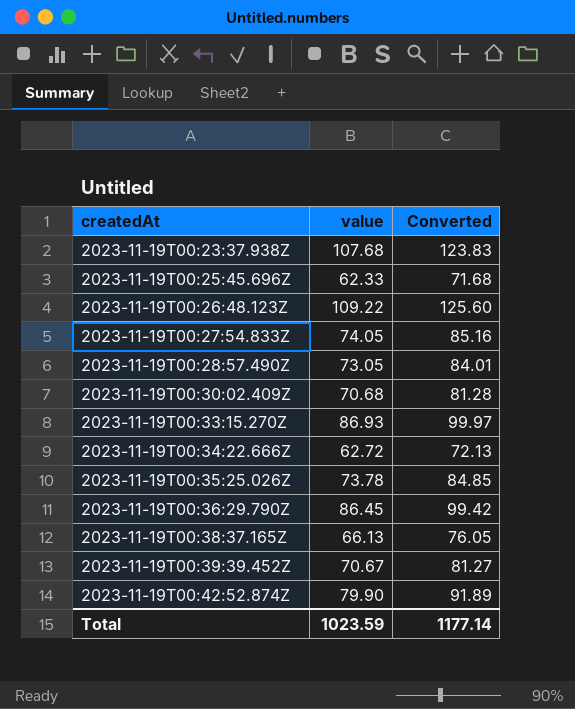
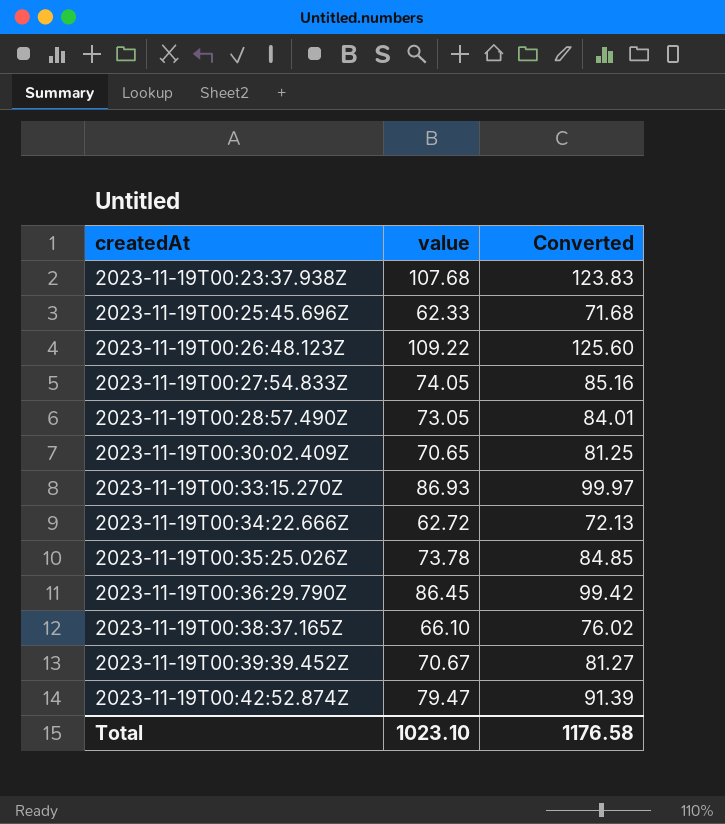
2023-11-19T00:30:02.409Z | value: 70.68 -> 70.65
2023-11-19T00:30:02.409Z | Converted: 81.28 -> 81.25
2023-11-19T00:38:37.165Z | value: 66.13 -> 66.10
2023-11-19T00:38:37.165Z | Converted: 76.05 -> 76.02
2023-11-19T00:42:52.874Z | value: 79.90 -> 79.47
2023-11-19T00:42:52.874Z | Converted: 91.89 -> 91.39
Total | value: 1023.59 -> 1023.10
Total | Converted: 1177.14 -> 1176.58

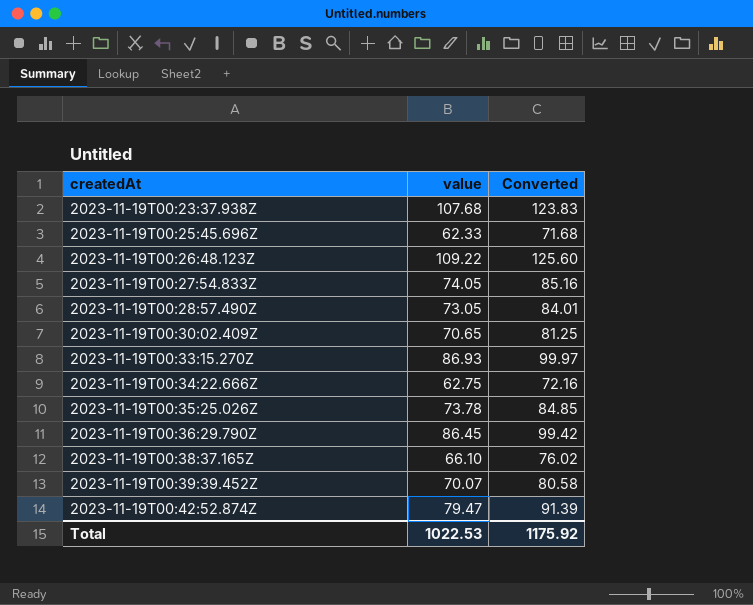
2023-11-19T00:34:22.666Z | value: 62.72 -> 62.75
2023-11-19T00:34:22.666Z | Converted: 72.13 -> 72.16
2023-11-19T00:39:39.452Z | value: 70.67 -> 70.07
2023-11-19T00:39:39.452Z | Converted: 81.27 -> 80.58
Total | value: 1023.10 -> 1022.53
Total | Converted: 1176.58 -> 1175.92

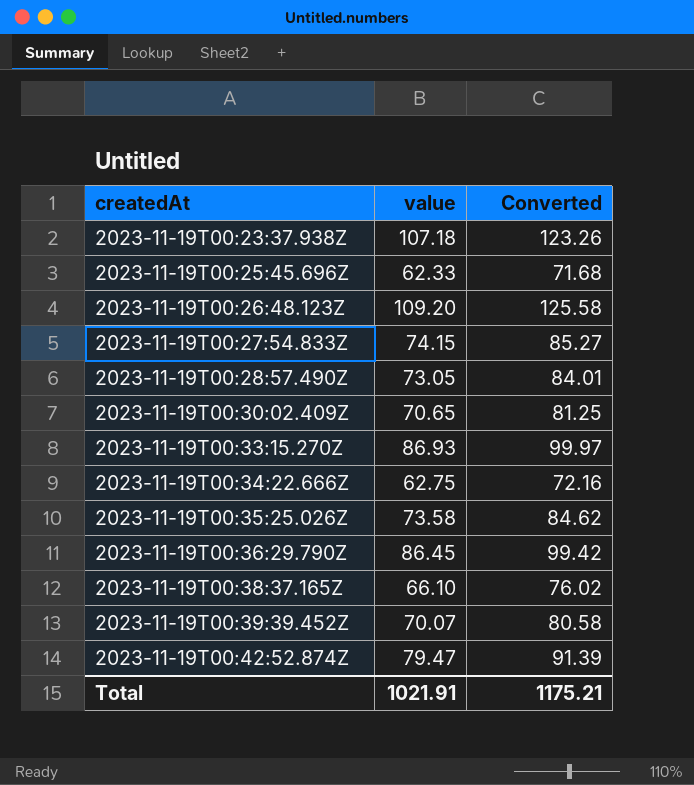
2023-11-19T00:23:37.938Z | value: 107.68 -> 107.18
2023-11-19T00:23:37.938Z | Converted: 123.83 -> 123.26
2023-11-19T00:26:48.123Z | value: 109.22 -> 109.20
2023-11-19T00:26:48.123Z | Converted: 125.60 -> 125.58
2023-11-19T00:27:54.833Z | value: 74.05 -> 74.15
2023-11-19T00:27:54.833Z | Converted: 85.16 -> 85.27
2023-11-19T00:35:25.026Z | value: 73.78 -> 73.58
2023-11-19T00:35:25.026Z | Converted: 84.85 -> 84.62
Total | value: 1022.53 -> 1021.91
Total | Converted: 1175.92 -> 1175.21

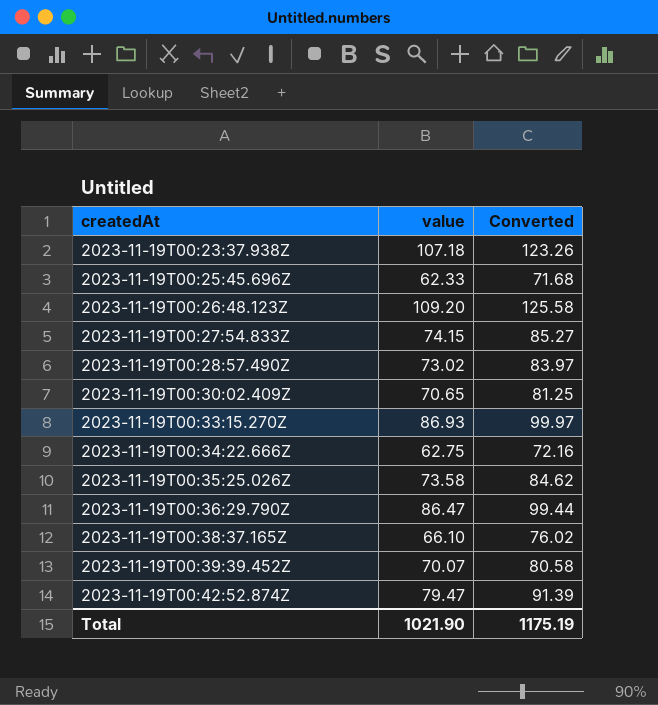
2023-11-19T00:28:57.490Z | value: 73.05 -> 73.02
2023-11-19T00:28:57.490Z | Converted: 84.01 -> 83.97
2023-11-19T00:36:29.790Z | value: 86.45 -> 86.47
2023-11-19T00:36:29.790Z | Converted: 99.42 -> 99.44
Total | value: 1021.91 -> 1021.90
Total | Converted: 1175.21 -> 1175.19

